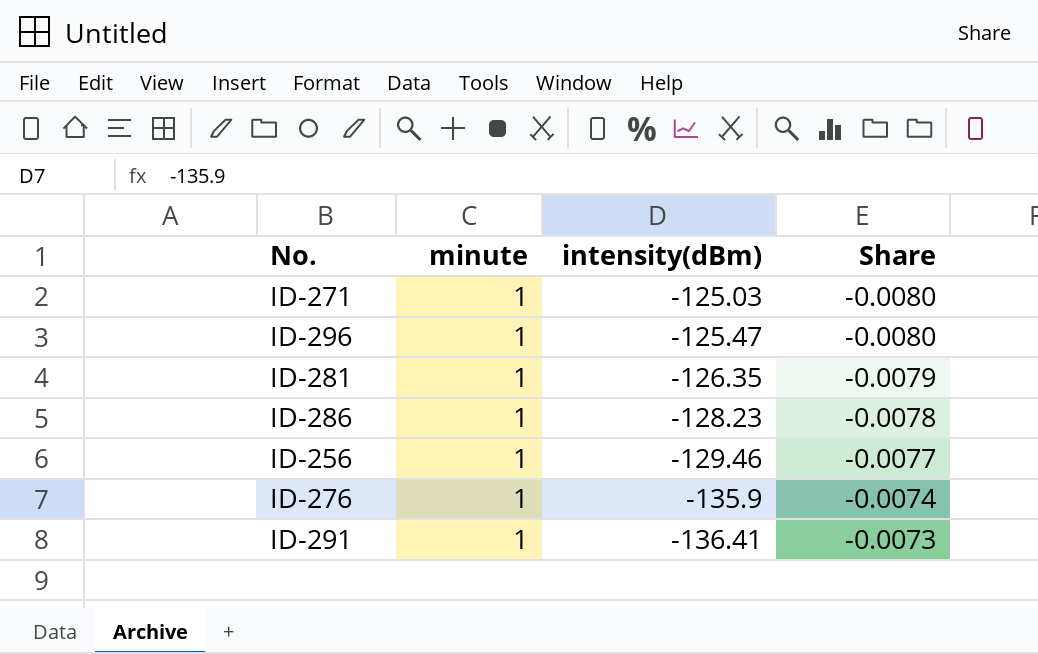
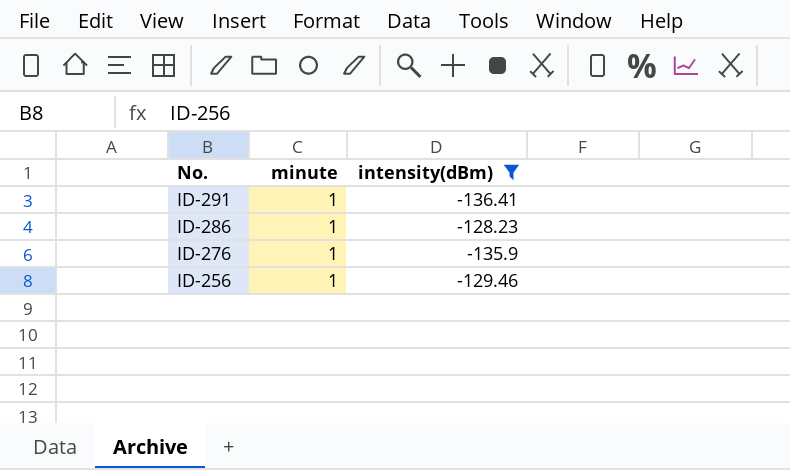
filter: none -> intensity(dBm) <= -128.23
row order: intensity(dBm) descending -> No. descending
column Share | formula: [minute] / [intensity(dBm)] -> none

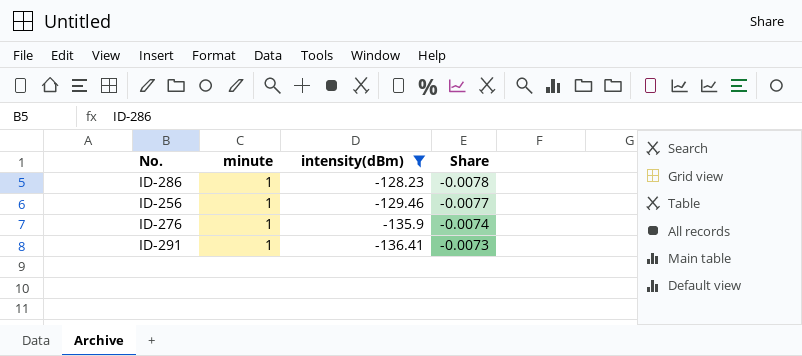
row order: No. descending -> intensity(dBm) descending
column Share | formula: none -> [minute] / [intensity(dBm)]

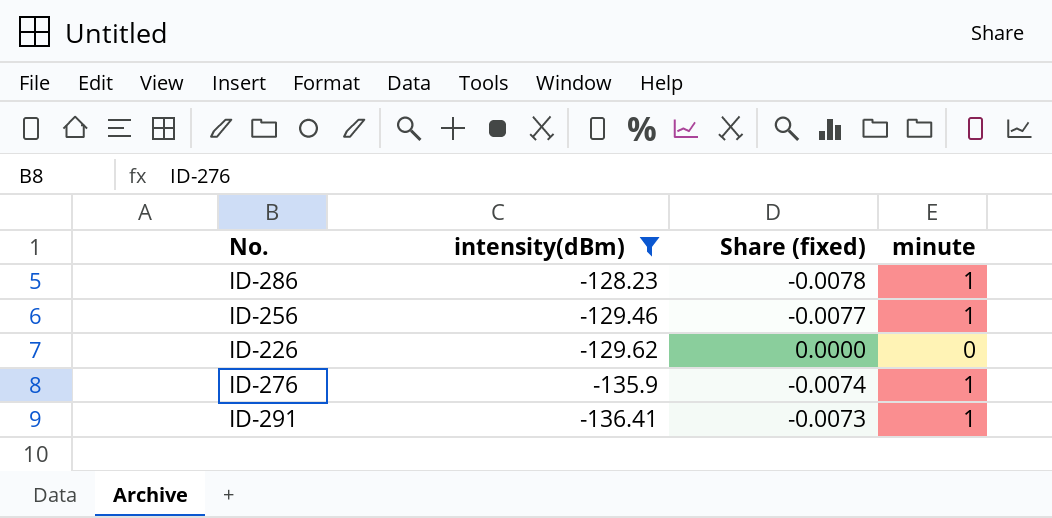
column name: Share -> Share (fixed)
column minute | position: 2 -> 4
row ID-226: none -> -129.62 | 0.0000 | 0

